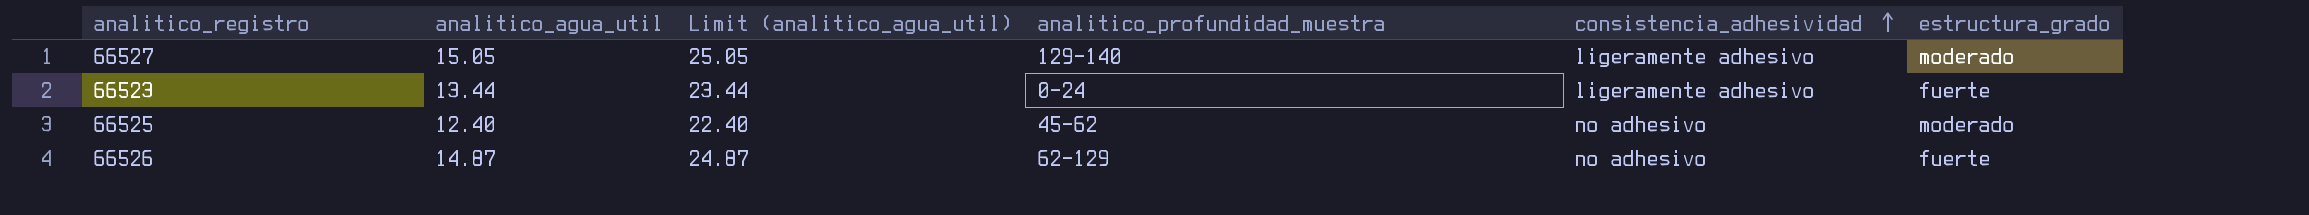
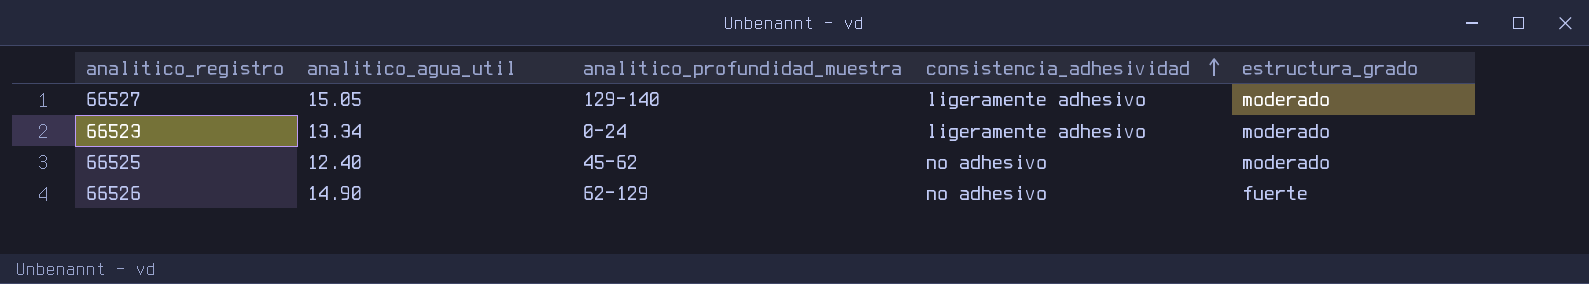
column Limit (analitico_agua_util) | formula: [analitico_agua_util] + 10 -> none
66523 | analitico_agua_util: 13.44 -> 13.34
66523 | estructura_grado: fuerte -> moderado
66526 | analitico_agua_util: 14.87 -> 14.90

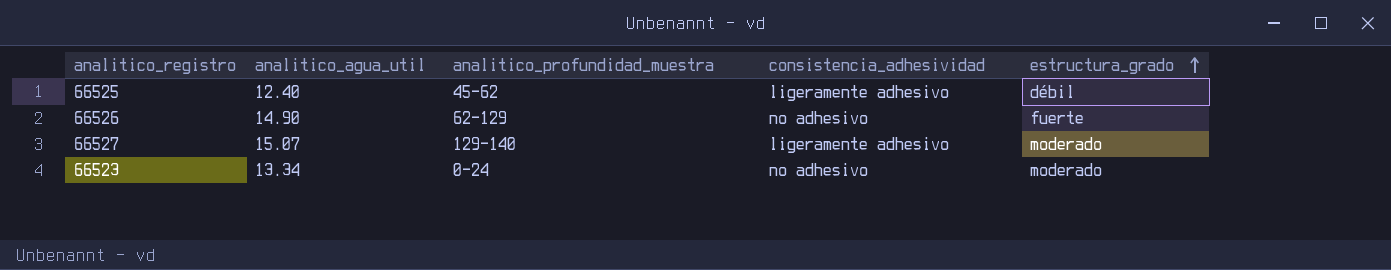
row order: consistencia_adhesividad ascending -> estructura_grado ascending
66525 | consistencia_adhesividad: no adhesivo -> ligeramente adhesivo
66525 | estructura_grado: moderado -> débil
66527 | analitico_agua_util: 15.05 -> 15.07
66523 | consistencia_adhesividad: ligeramente adhesivo -> no adhesivo

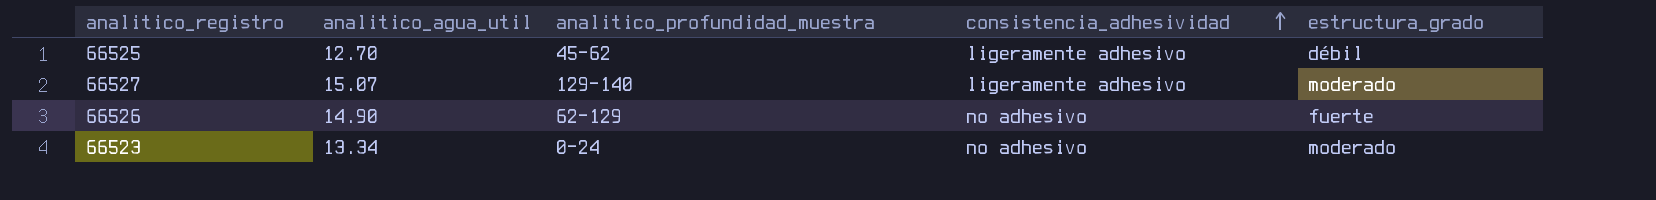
row order: estructura_grado ascending -> consistencia_adhesividad ascending
66525 | analitico_agua_util: 12.40 -> 12.70

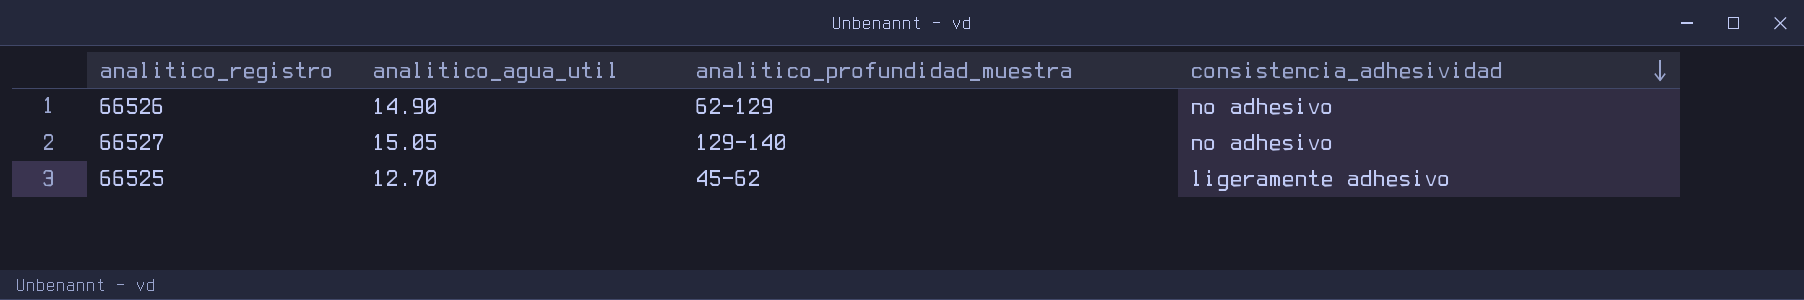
row order: consistencia_adhesividad ascending -> consistencia_adhesividad descending
column estructura_grado | position: 5 -> none
row 66523: 13.34 | 0-24 | no adhesivo | moderado -> none
66527 | analitico_agua_util: 15.07 -> 15.05
66527 | consistencia_adhesividad: ligeramente adhesivo -> no adhesivo

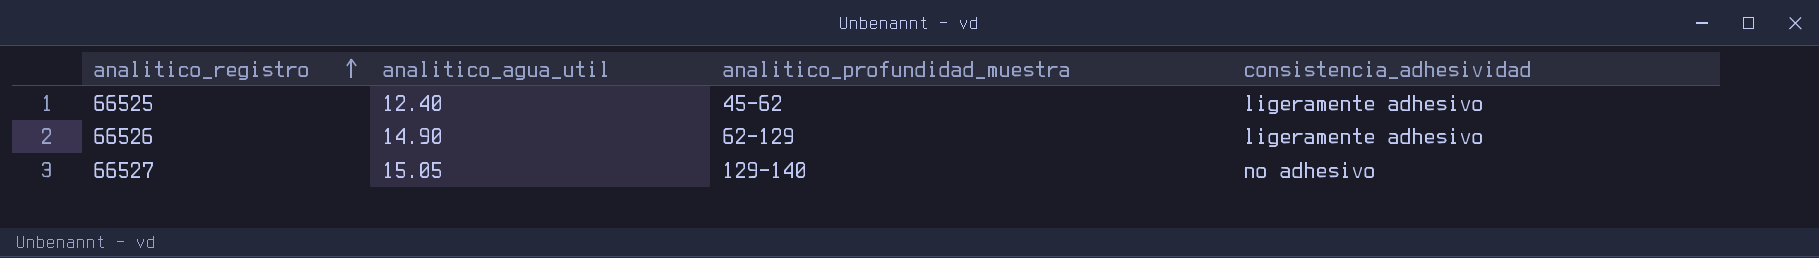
row order: consistencia_adhesividad descending -> analitico_registro ascending
66525 | analitico_agua_util: 12.70 -> 12.40
66526 | consistencia_adhesividad: no adhesivo -> ligeramente adhesivo

